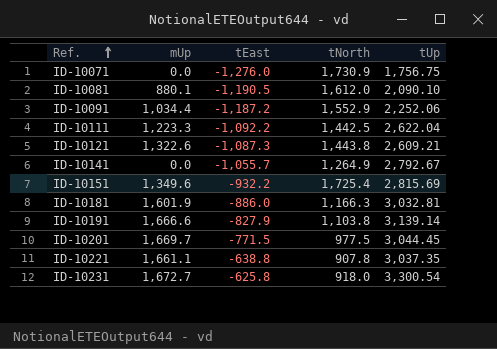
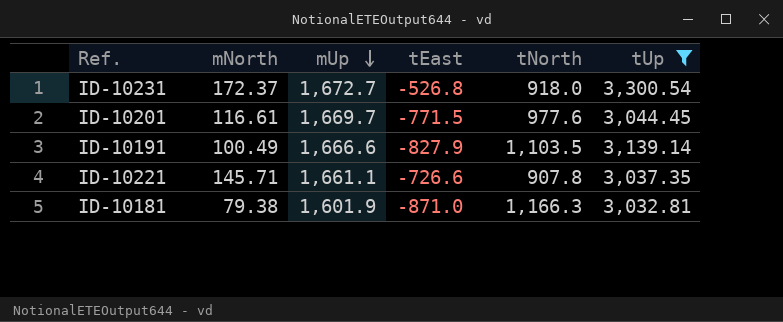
filter: none -> tUp >= 3,032.81
row order: Ref. ascending -> mUp descending
column mNorth | position: none -> 2
ID-10231 | tEast: -625.8 -> -526.8
ID-10201 | tNorth: 977.5 -> 977.6
ID-10191 | tNorth: 1,103.8 -> 1,103.5
ID-10221 | tEast: -638.8 -> -726.6
ID-10181 | tEast: -886.0 -> -871.0

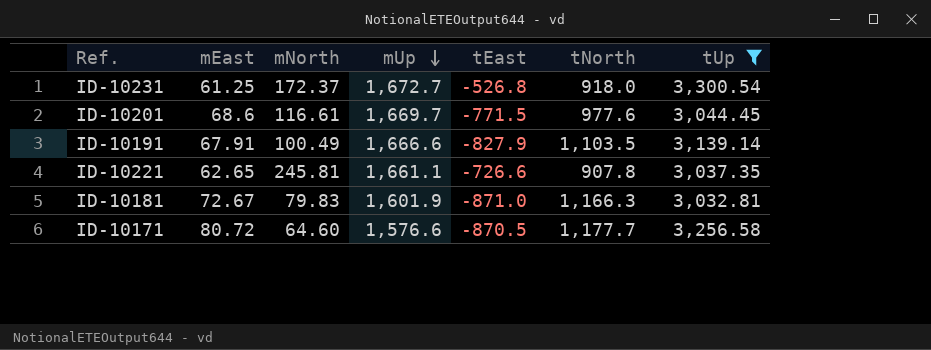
column mEast | position: none -> 2
ID-10221 | mNorth: 145.71 -> 245.81
ID-10181 | mNorth: 79.38 -> 79.83
row ID-10171: none -> 80.72 | 64.60 | 1,576.6 | -870.5 | 1,177.7 | 3,256.58

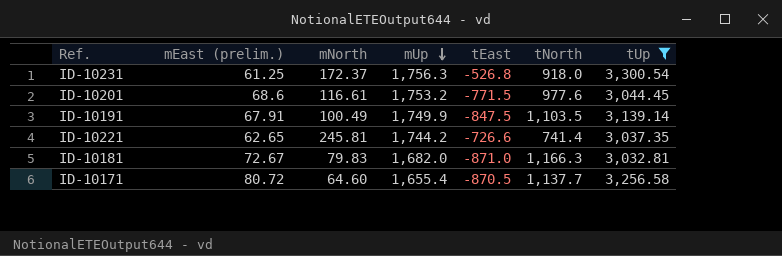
column name: mEast -> mEast (prelim.)
ID-10231 | mUp: 1,672.7 -> 1,756.3
ID-10201 | mUp: 1,669.7 -> 1,753.2
ID-10191 | mUp: 1,666.6 -> 1,749.9
ID-10191 | tEast: -827.9 -> -847.5
ID-10221 | mUp: 1,661.1 -> 1,744.2
ID-10221 | tNorth: 907.8 -> 741.4
ID-10181 | mUp: 1,601.9 -> 1,682.0
ID-10171 | mUp: 1,576.6 -> 1,655.4
ID-10171 | tNorth: 1,177.7 -> 1,137.7

